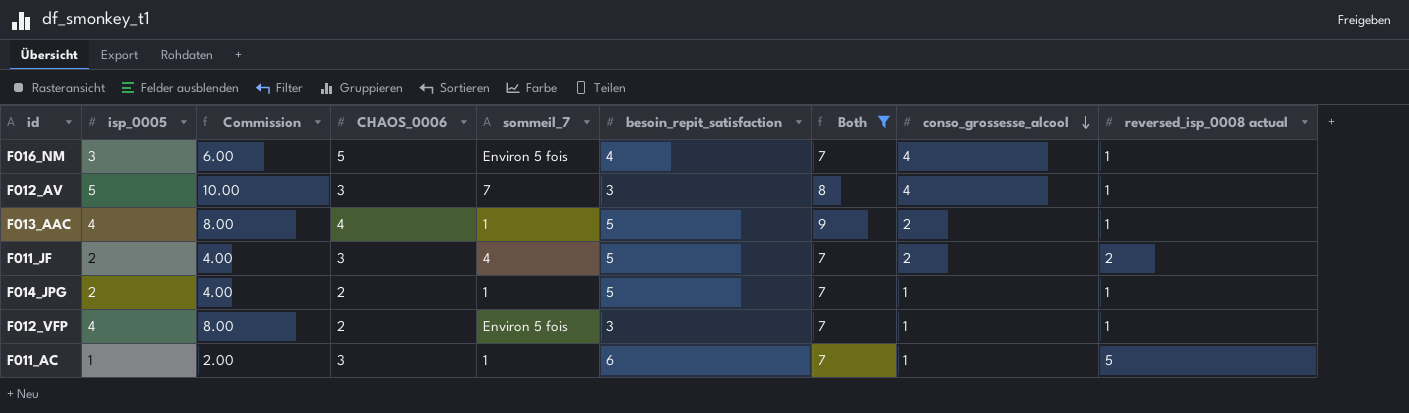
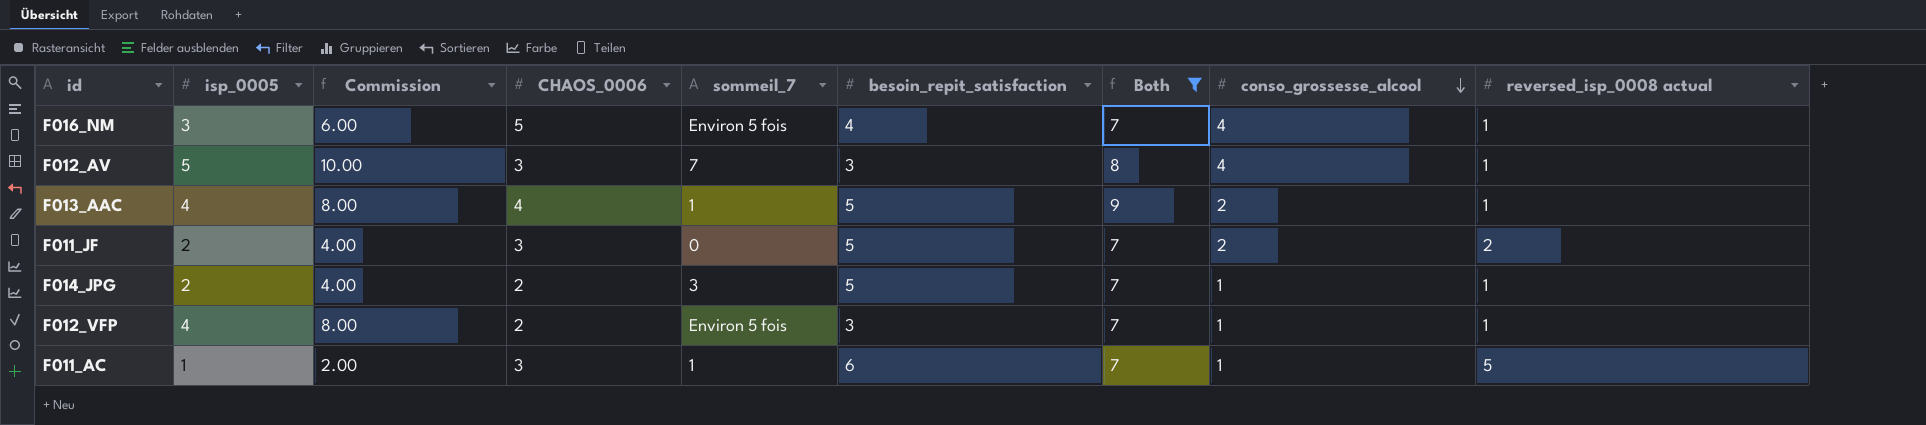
F011_JF | sommeil_7: 4 -> 0
F014_JPG | sommeil_7: 1 -> 3

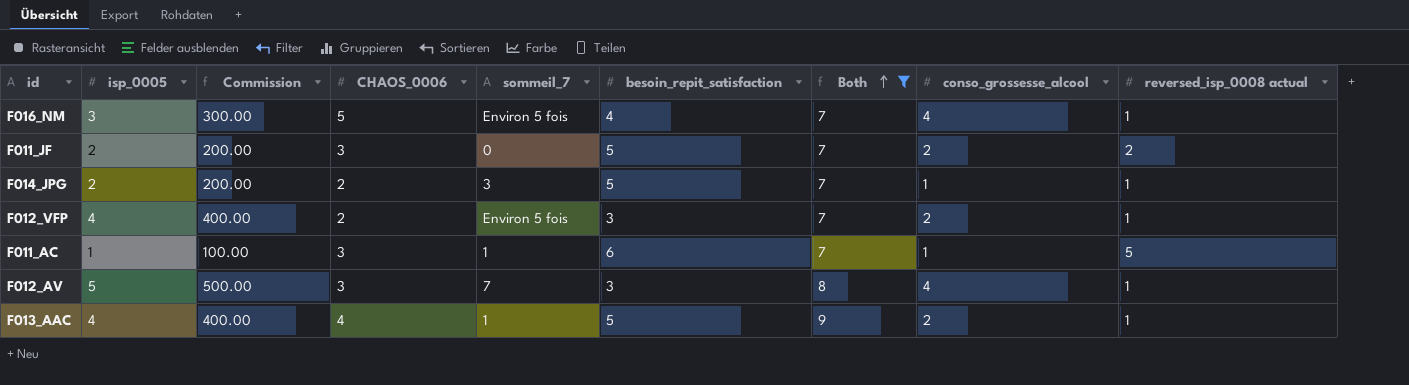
row order: conso_grossesse_alcool descending -> Both ascending
column Commission | formula: [isp_0005] * 2 -> [isp_0005] * 100
F012_VFP | conso_grossesse_alcool: 1 -> 2

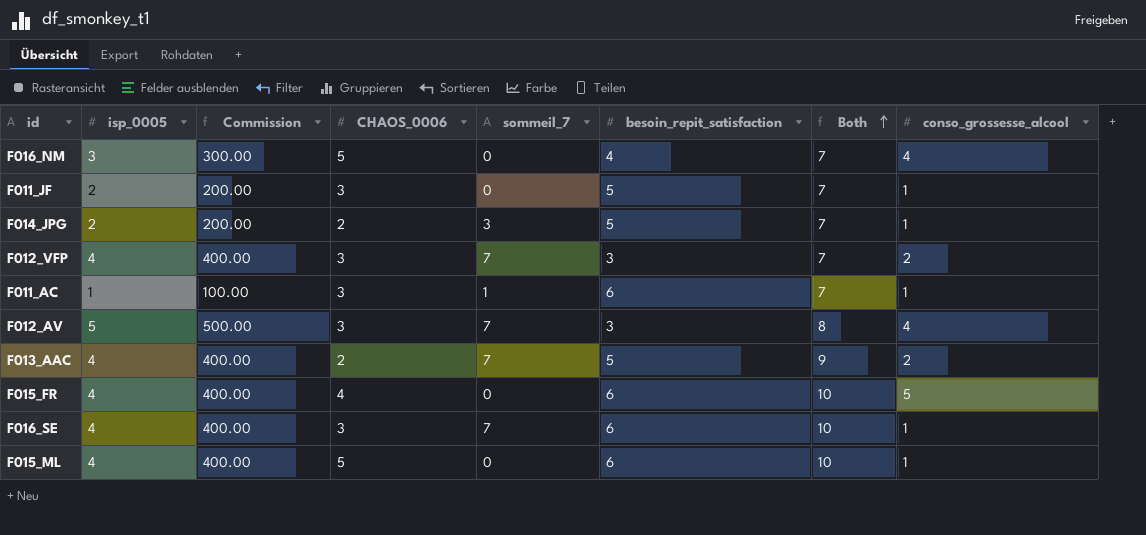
filter: Both != 10 -> none
column reversed_isp_0008 actual | position: 9 -> none
F016_NM | sommeil_7: Environ 5 fois -> 0
F011_JF | conso_grossesse_alcool: 2 -> 1
F012_VFP | CHAOS_0006: 2 -> 3
F012_VFP | sommeil_7: Environ 5 fois -> 7
F013_AAC | CHAOS_0006: 4 -> 2
F013_AAC | sommeil_7: 1 -> 7

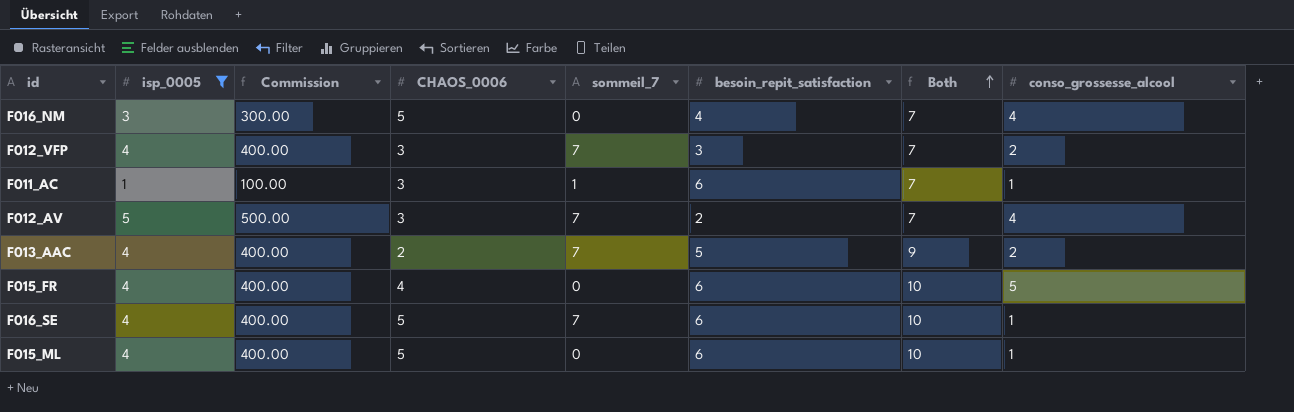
filter: none -> isp_0005 != 2
F012_AV | besoin_repit_satisfaction: 3 -> 2
F012_AV | Both: 8 -> 7
F016_SE | CHAOS_0006: 3 -> 5

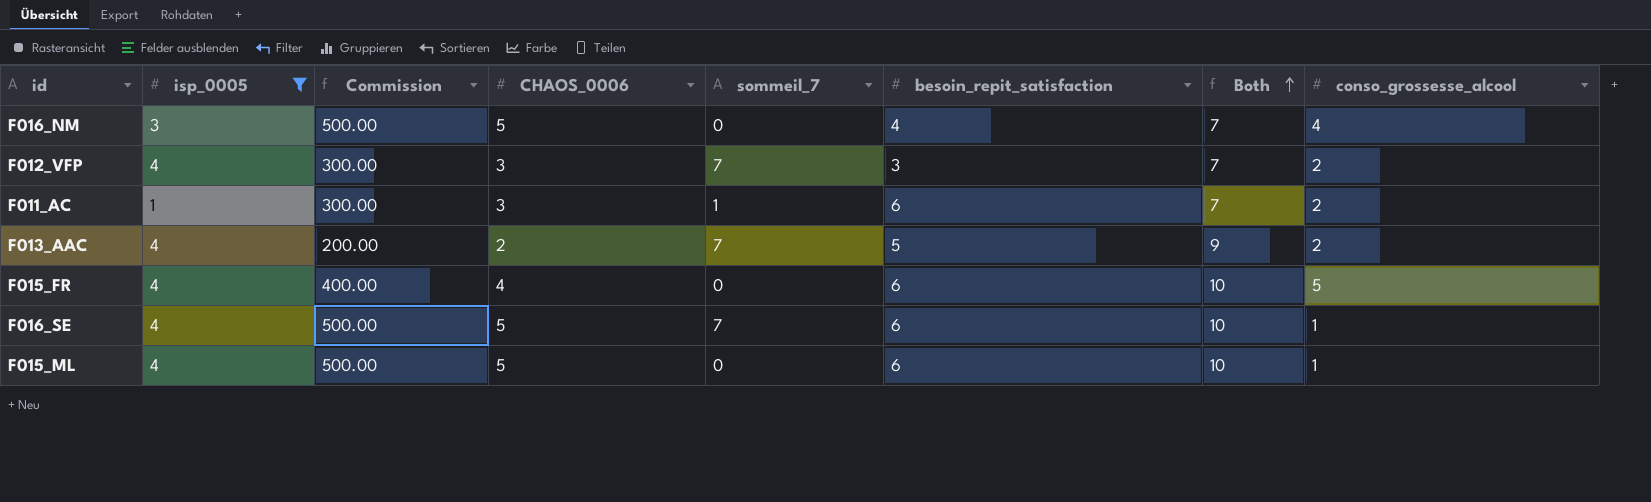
column Commission | formula: [isp_0005] * 100 -> [CHAOS_0006] * 100
row F012_AV: 5 | 500.00 | 3 | 7 | 2 | 7 | 4 -> none
F011_AC | conso_grossesse_alcool: 1 -> 2

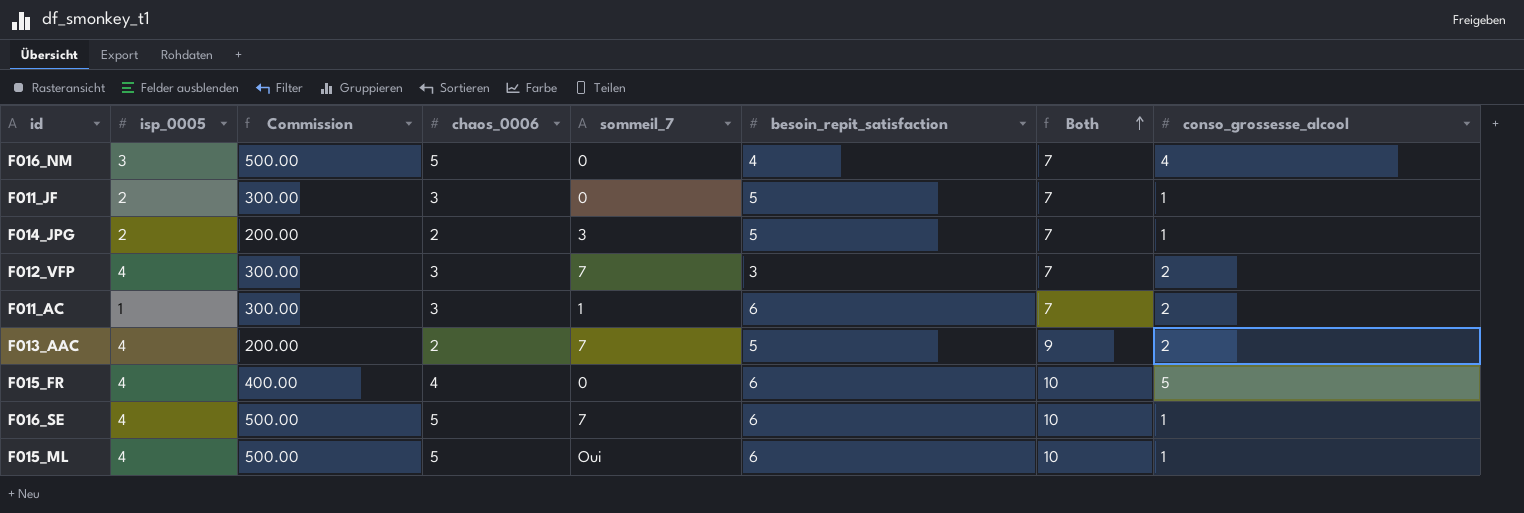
filter: isp_0005 != 2 -> none
column name: CHAOS_0006 -> chaos_0006
F015_ML | sommeil_7: 0 -> Oui

